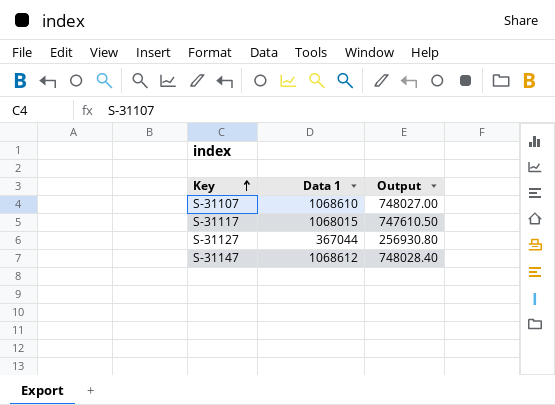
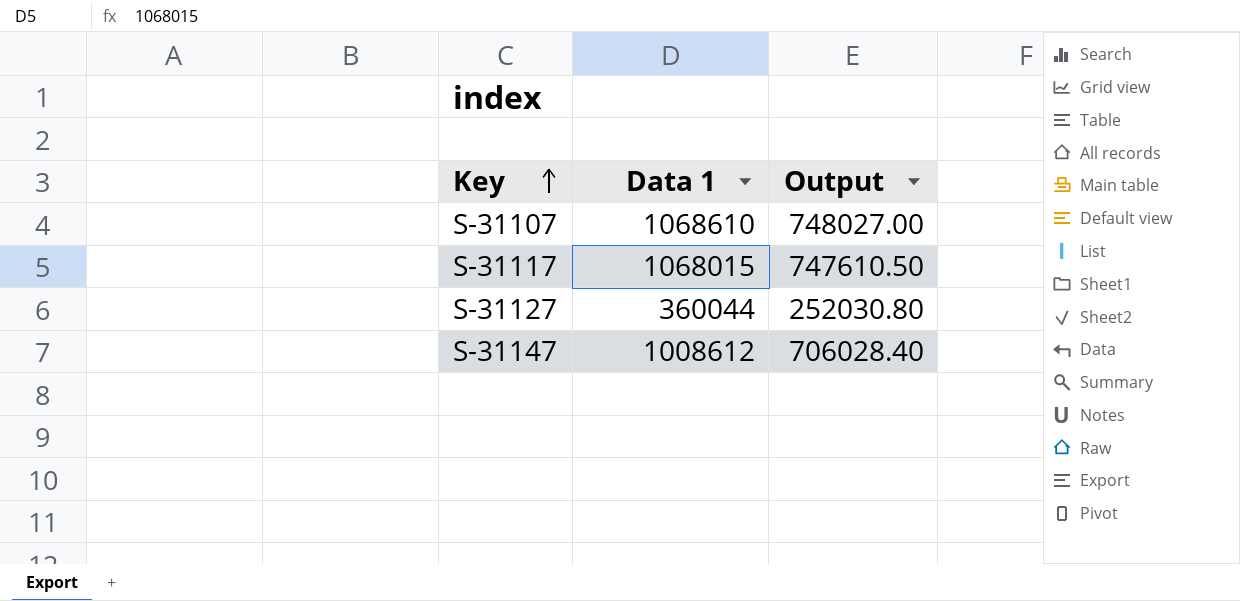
S-31127 | Data 1: 367044 -> 360044
S-31127 | Output: 256930.80 -> 252030.80
S-31147 | Data 1: 1068612 -> 1008612
S-31147 | Output: 748028.40 -> 706028.40

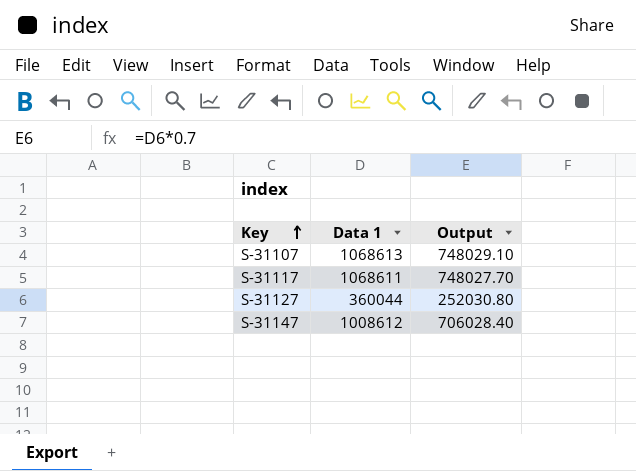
S-31107 | Data 1: 1068610 -> 1068613
S-31107 | Output: 748027.00 -> 748029.10
S-31117 | Data 1: 1068015 -> 1068611
S-31117 | Output: 747610.50 -> 748027.70

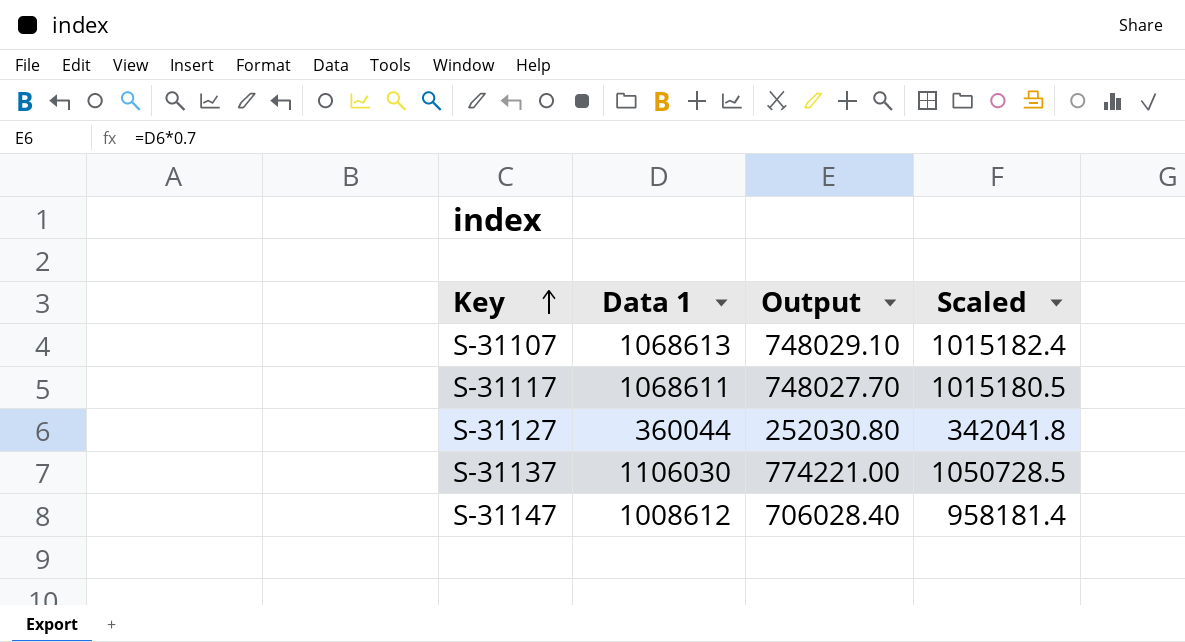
column Scaled | formula: none -> [Data 1] * 0.95
row S-31137: none -> 1106030 | 774221.00 | 1050728.5

